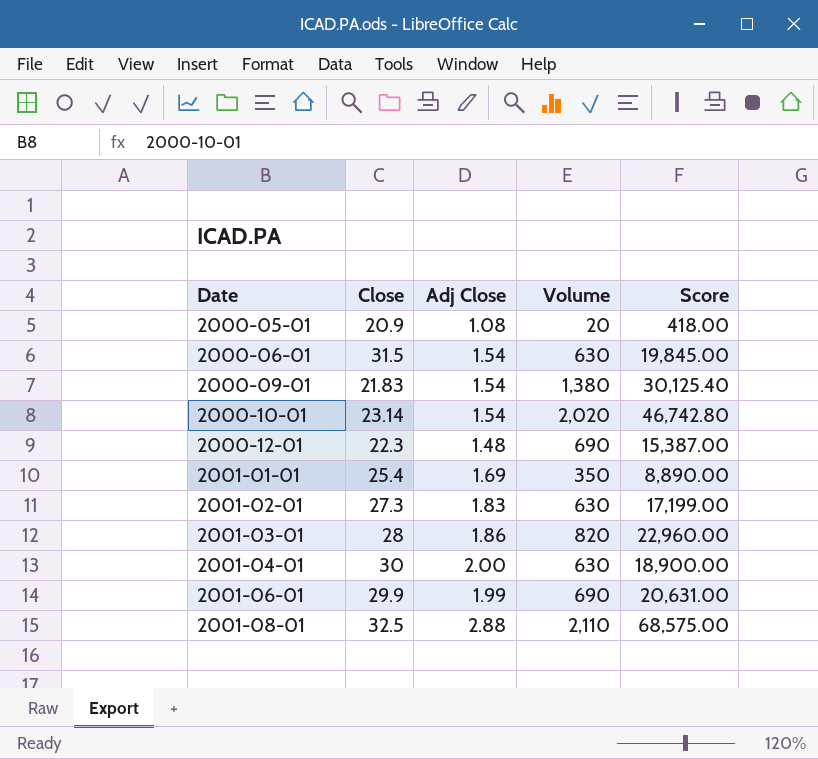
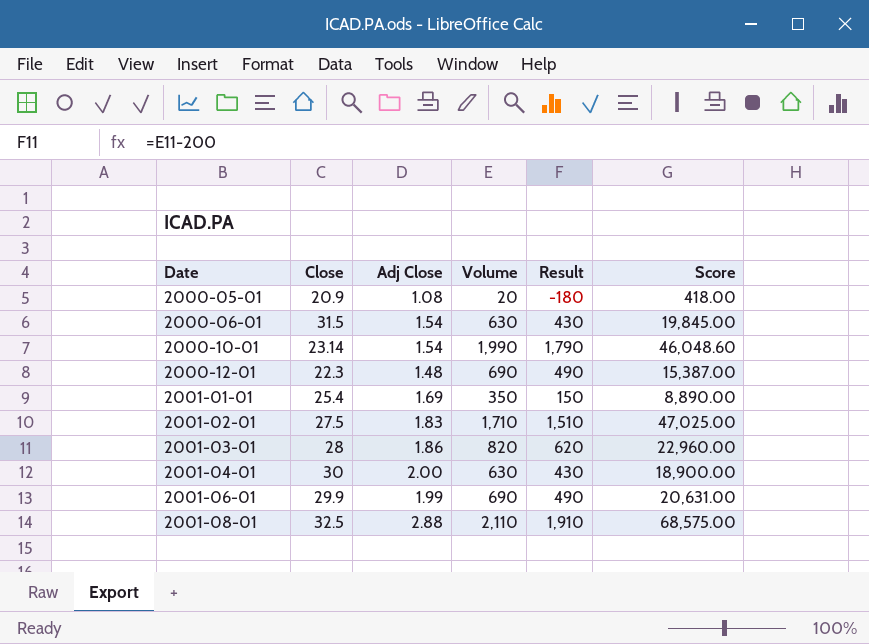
column Result | formula: none -> [Volume] - 200
row 2000-09-01: 21.83 | 1.54 | 1,380 | 30,125.40 -> none
2000-10-01 | Volume: 2,020 -> 1,990
2000-10-01 | Score: 46,742.80 -> 46,048.60
2001-02-01 | Close: 27.3 -> 27.5
2001-02-01 | Volume: 630 -> 1,710
2001-02-01 | Score: 17,199.00 -> 47,025.00

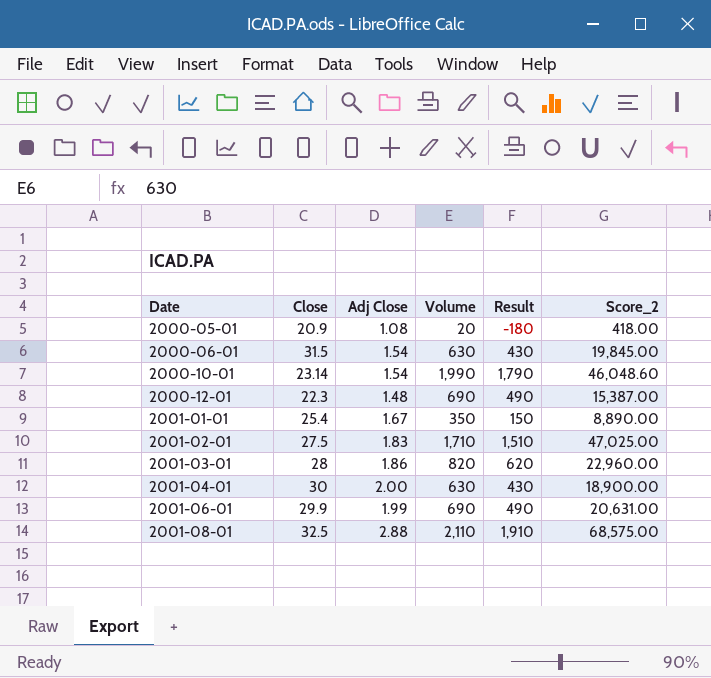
column name: Score -> Score_2
2001-01-01 | Adj Close: 1.69 -> 1.67

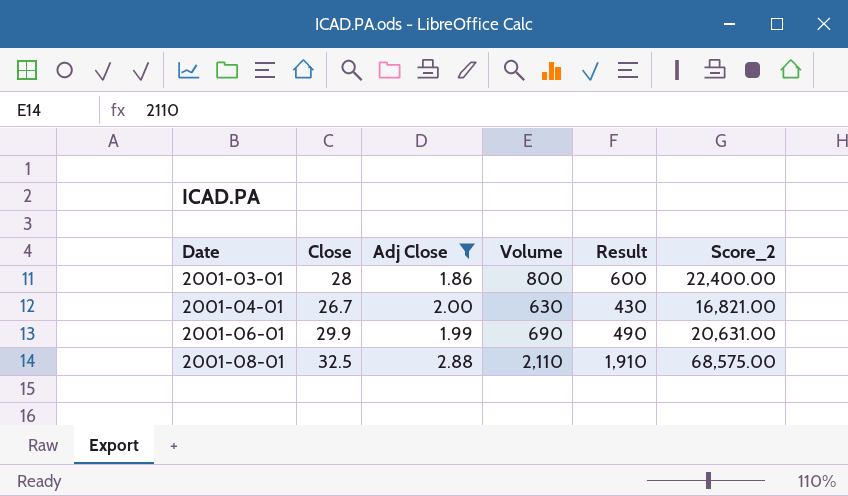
filter: none -> Adj Close >= 1.86
2001-03-01 | Volume: 820 -> 800
2001-03-01 | Result: 620 -> 600
2001-03-01 | Score_2: 22,960.00 -> 22,400.00
2001-04-01 | Close: 30 -> 26.7
2001-04-01 | Score_2: 18,900.00 -> 16,821.00

